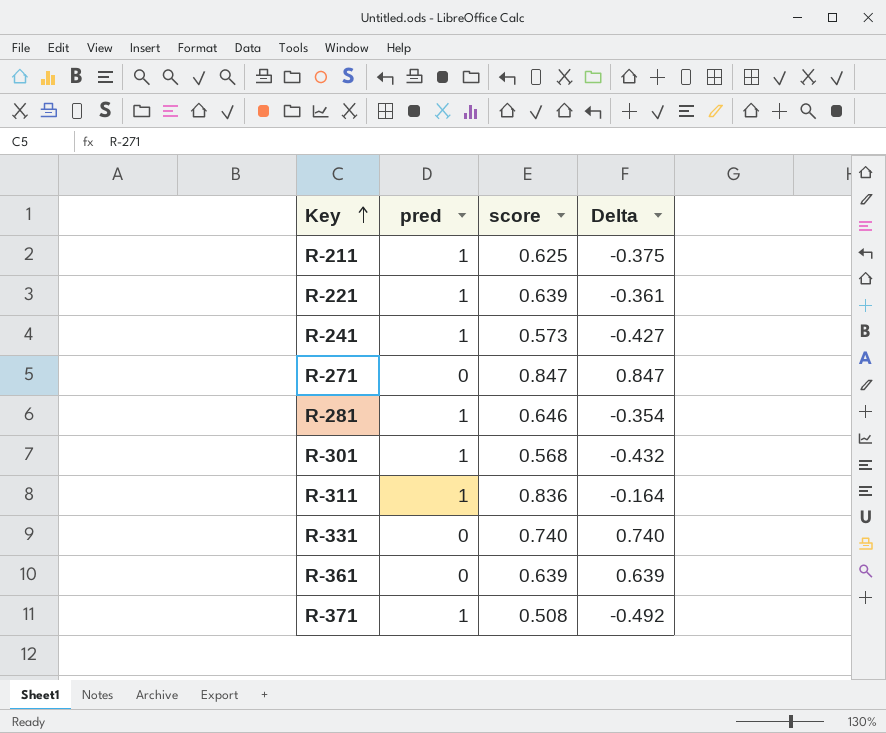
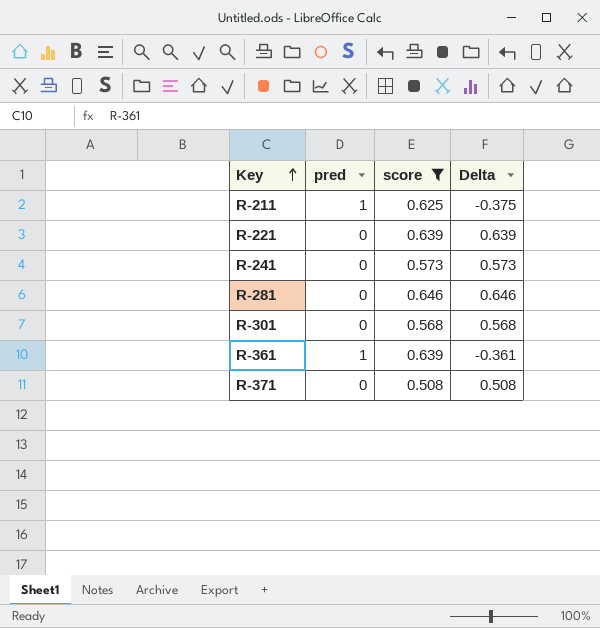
filter: none -> score <= 0.646
R-221 | pred: 1 -> 0
R-221 | Delta: -0.361 -> 0.639
R-241 | pred: 1 -> 0
R-241 | Delta: -0.427 -> 0.573
R-281 | pred: 1 -> 0
R-281 | Delta: -0.354 -> 0.646
R-301 | pred: 1 -> 0
R-301 | Delta: -0.432 -> 0.568
R-361 | pred: 0 -> 1
R-361 | Delta: 0.639 -> -0.361
R-371 | pred: 1 -> 0
R-371 | Delta: -0.492 -> 0.508

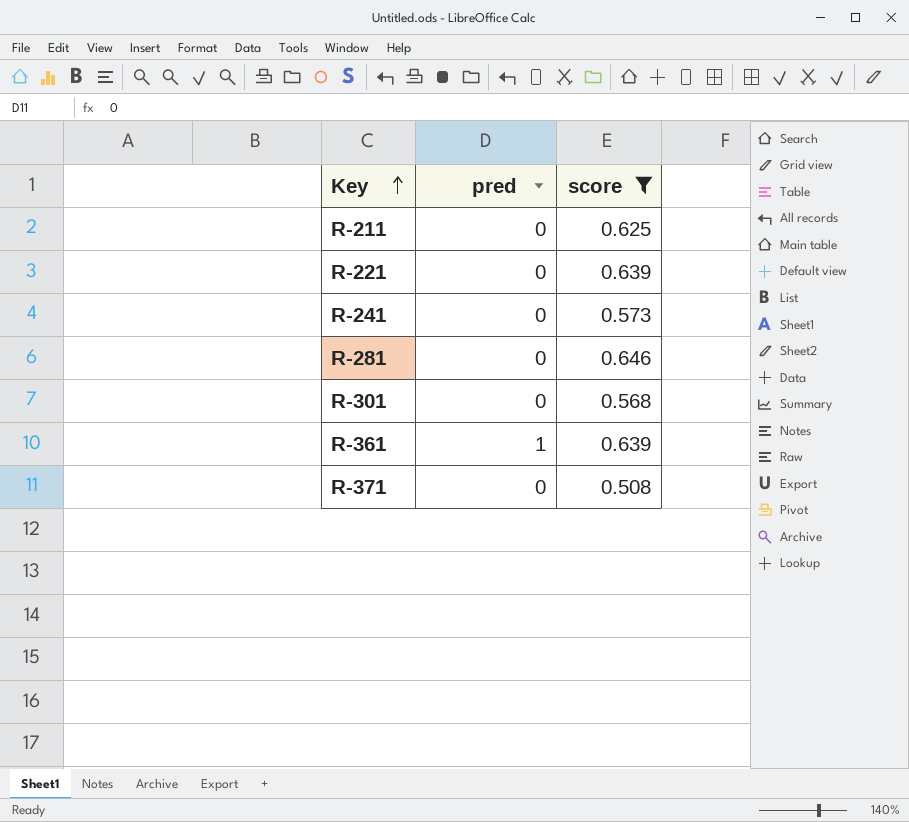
column Delta | formula: [score] - [pred] -> none
R-211 | pred: 1 -> 0

